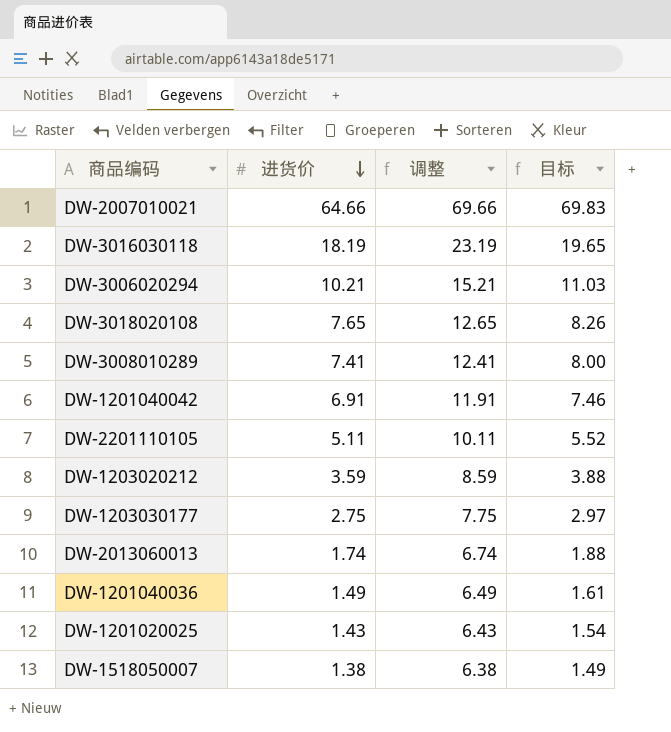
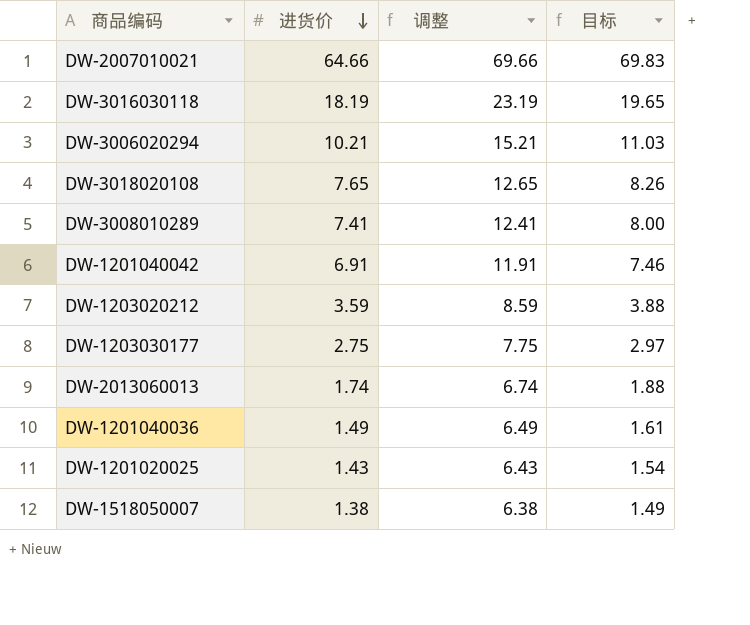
row DW-2201110105: 5.11 | 10.11 | 5.52 -> none

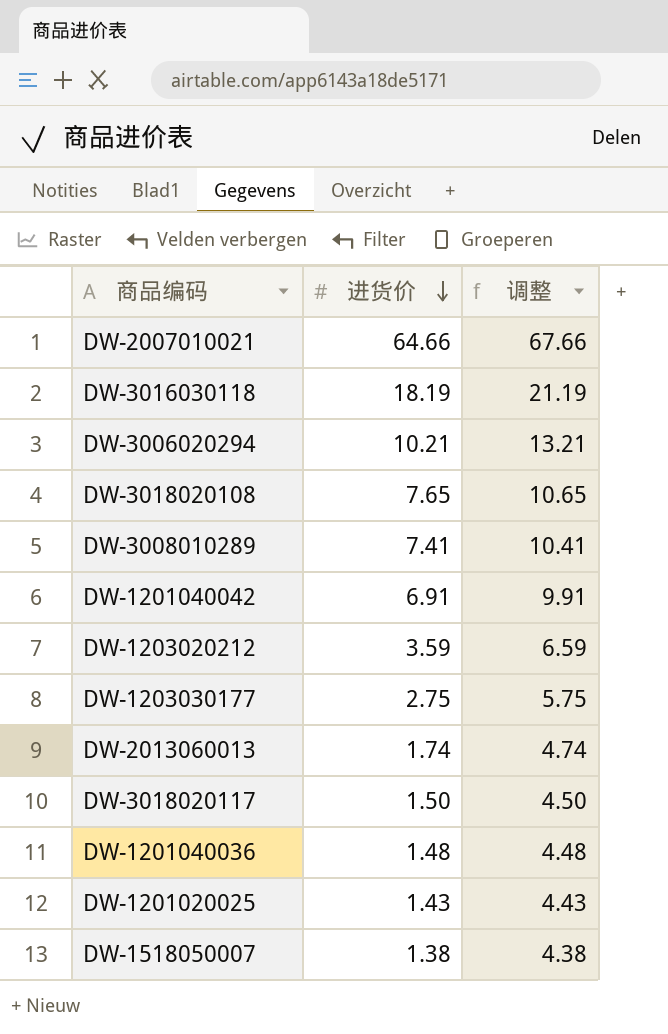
column 目标 | formula: [进货价] * 1.08 -> none
column 调整 | formula: [进货价] + 5 -> [进货价] + 3
row DW-3018020117: none -> 1.50 | 4.50
DW-1201040036 | 进货价: 1.49 -> 1.48

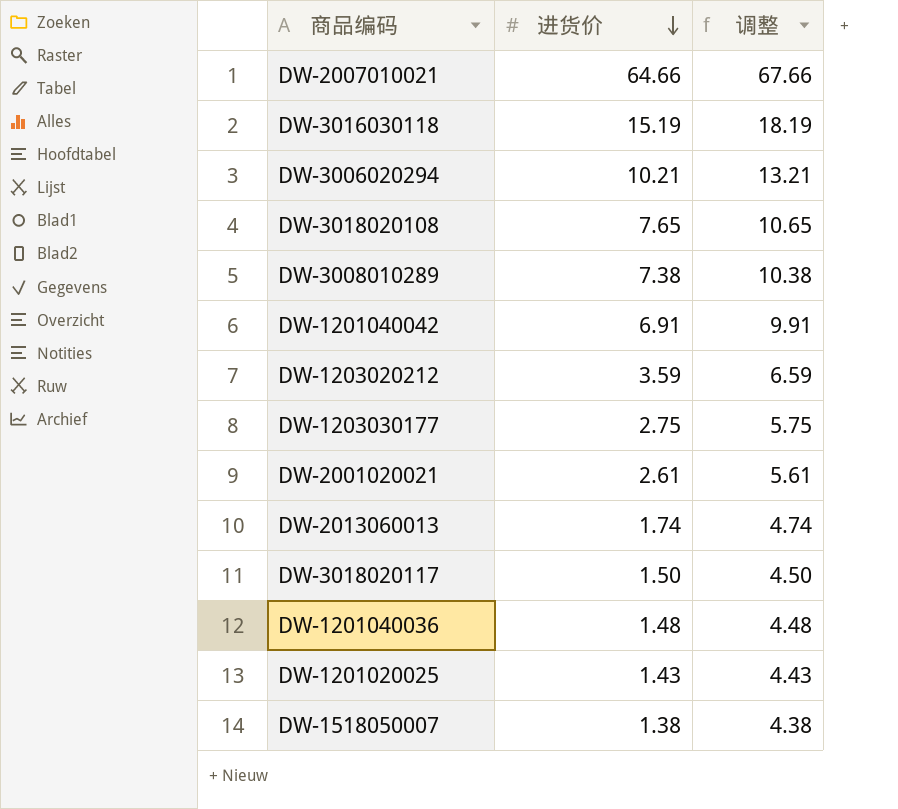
DW-3016030118 | 进货价: 18.19 -> 15.19
DW-3016030118 | 调整: 21.19 -> 18.19
DW-3008010289 | 进货价: 7.41 -> 7.38
DW-3008010289 | 调整: 10.41 -> 10.38
row DW-2001020021: none -> 2.61 | 5.61

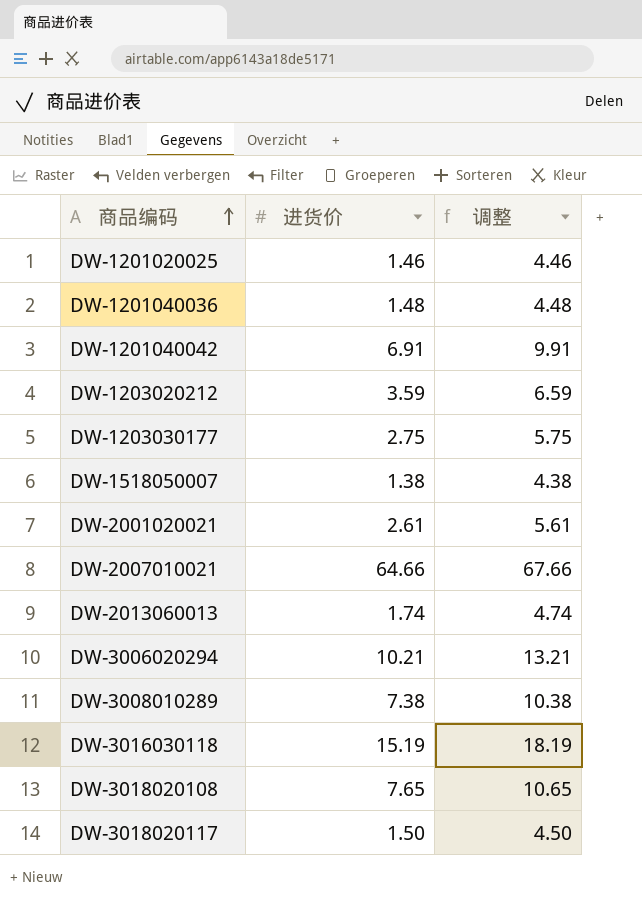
row order: 进货价 descending -> 商品编码 ascending
DW-1201020025 | 进货价: 1.43 -> 1.46
DW-1201020025 | 调整: 4.43 -> 4.46

